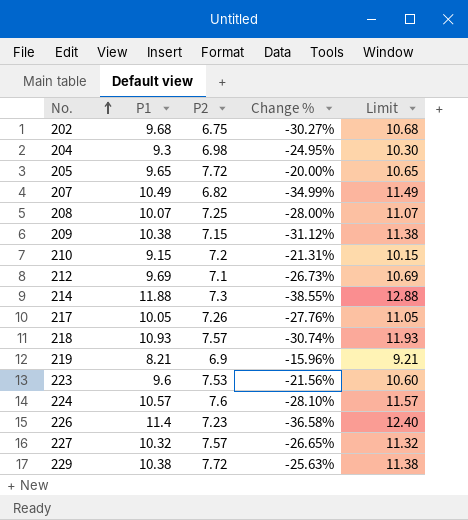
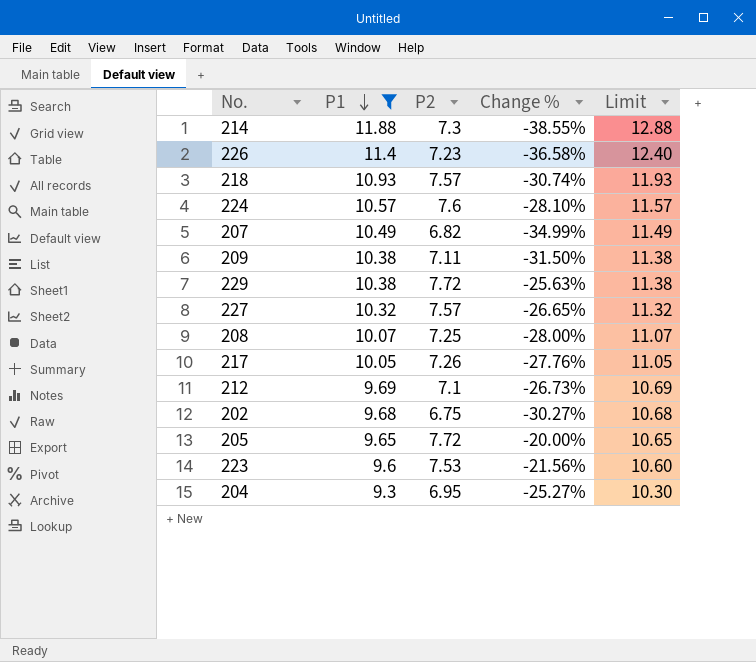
filter: none -> P1 >= 9.3
row order: No. ascending -> P1 descending
209 | P2: 7.15 -> 7.11
209 | Change %: -31.12% -> -31.50%
204 | P2: 6.98 -> 6.95
204 | Change %: -24.95% -> -25.27%

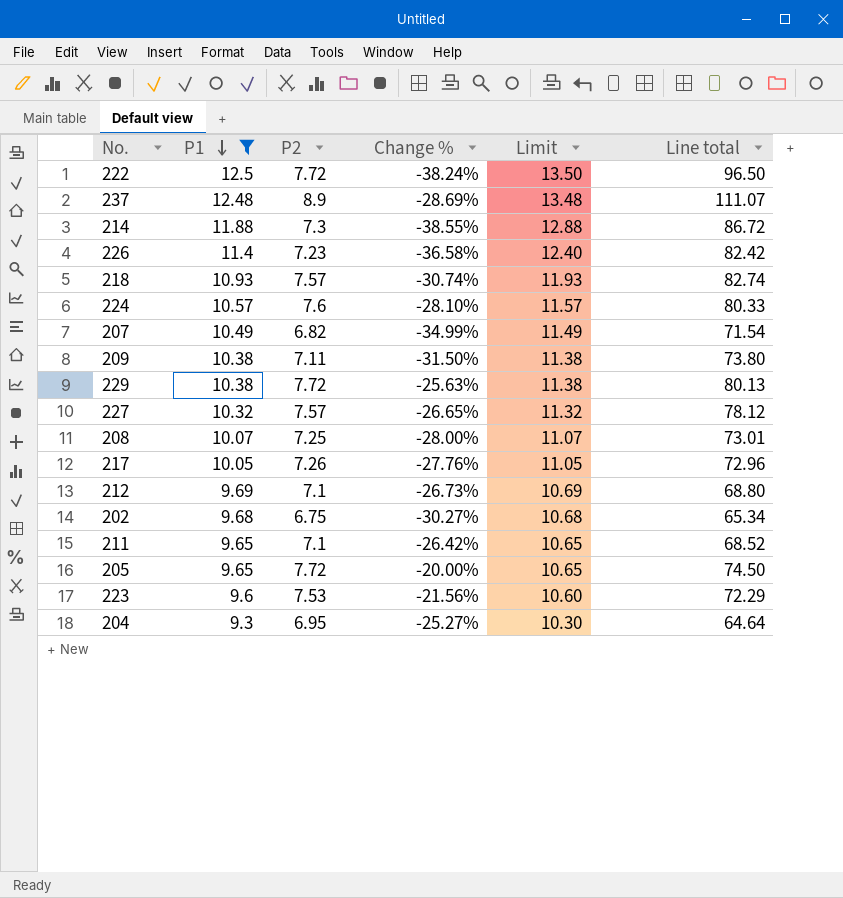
column Line total | formula: none -> [P1] * [P2]
row 222: none -> 12.5 | 7.72 | -38.24% | 13.50 | 96.50
row 237: none -> 12.48 | 8.9 | -28.69% | 13.48 | 111.07
row 211: none -> 9.65 | 7.1 | -26.42% | 10.65 | 68.52

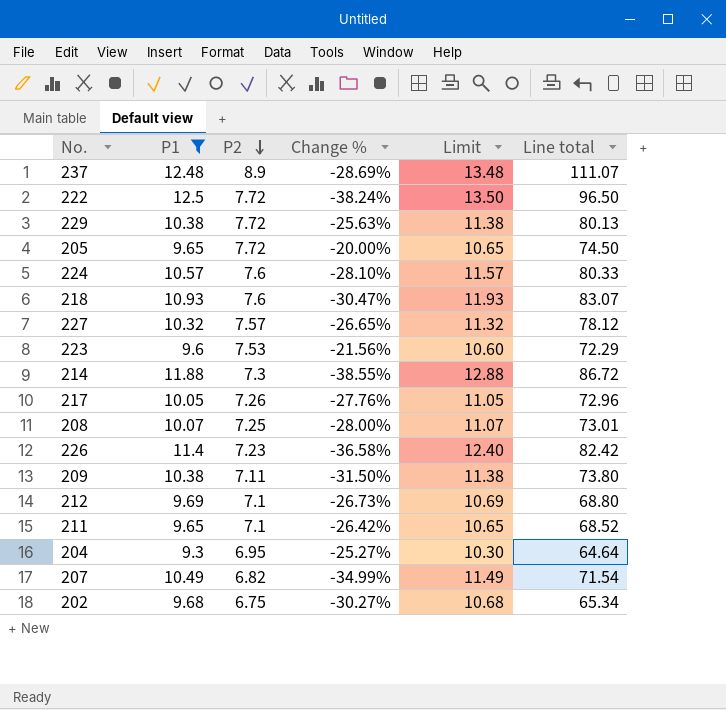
row order: P1 descending -> P2 descending
218 | P2: 7.57 -> 7.6
218 | Change %: -30.74% -> -30.47%
218 | Line total: 82.74 -> 83.07

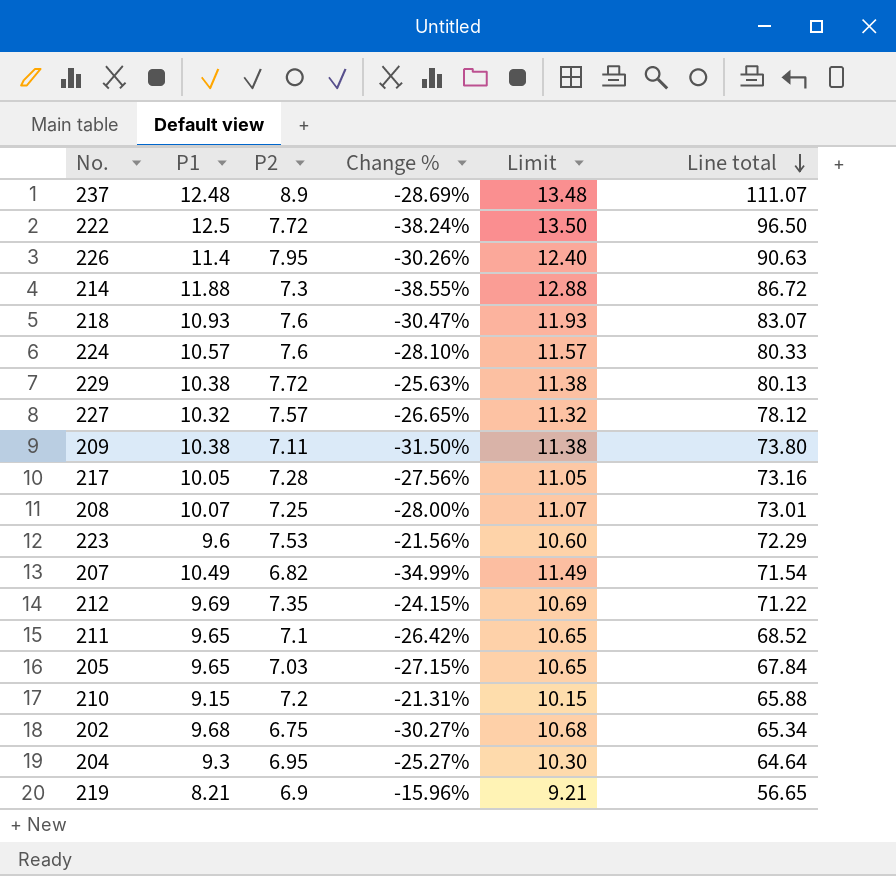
filter: P1 >= 9.3 -> none
row order: P2 descending -> Line total descending
226 | P2: 7.23 -> 7.95
226 | Change %: -36.58% -> -30.26%
226 | Line total: 82.42 -> 90.63
217 | P2: 7.26 -> 7.28
217 | Change %: -27.76% -> -27.56%
217 | Line total: 72.96 -> 73.16
212 | P2: 7.1 -> 7.35
212 | Change %: -26.73% -> -24.15%
212 | Line total: 68.80 -> 71.22
205 | P2: 7.72 -> 7.03
205 | Change %: -20.00% -> -27.15%
205 | Line total: 74.50 -> 67.84

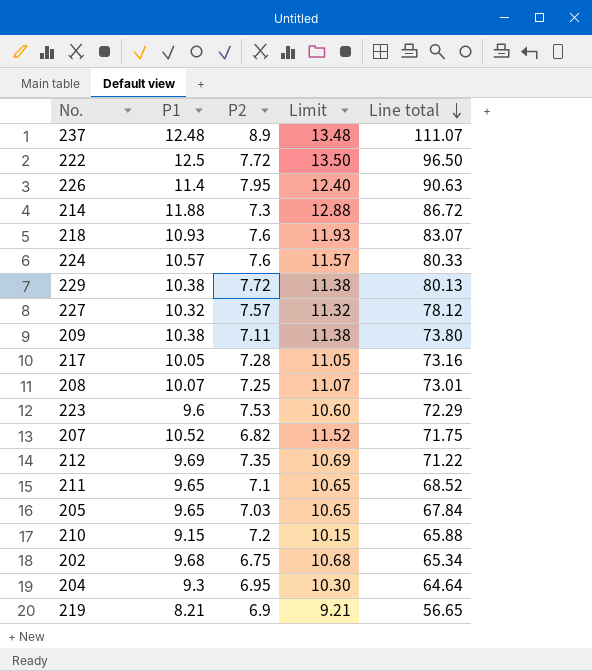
column Change % | formula: ([P2] - [P1]) / [P1] -> none
207 | P1: 10.49 -> 10.52
207 | Limit: 11.49 -> 11.52
207 | Line total: 71.54 -> 71.75

